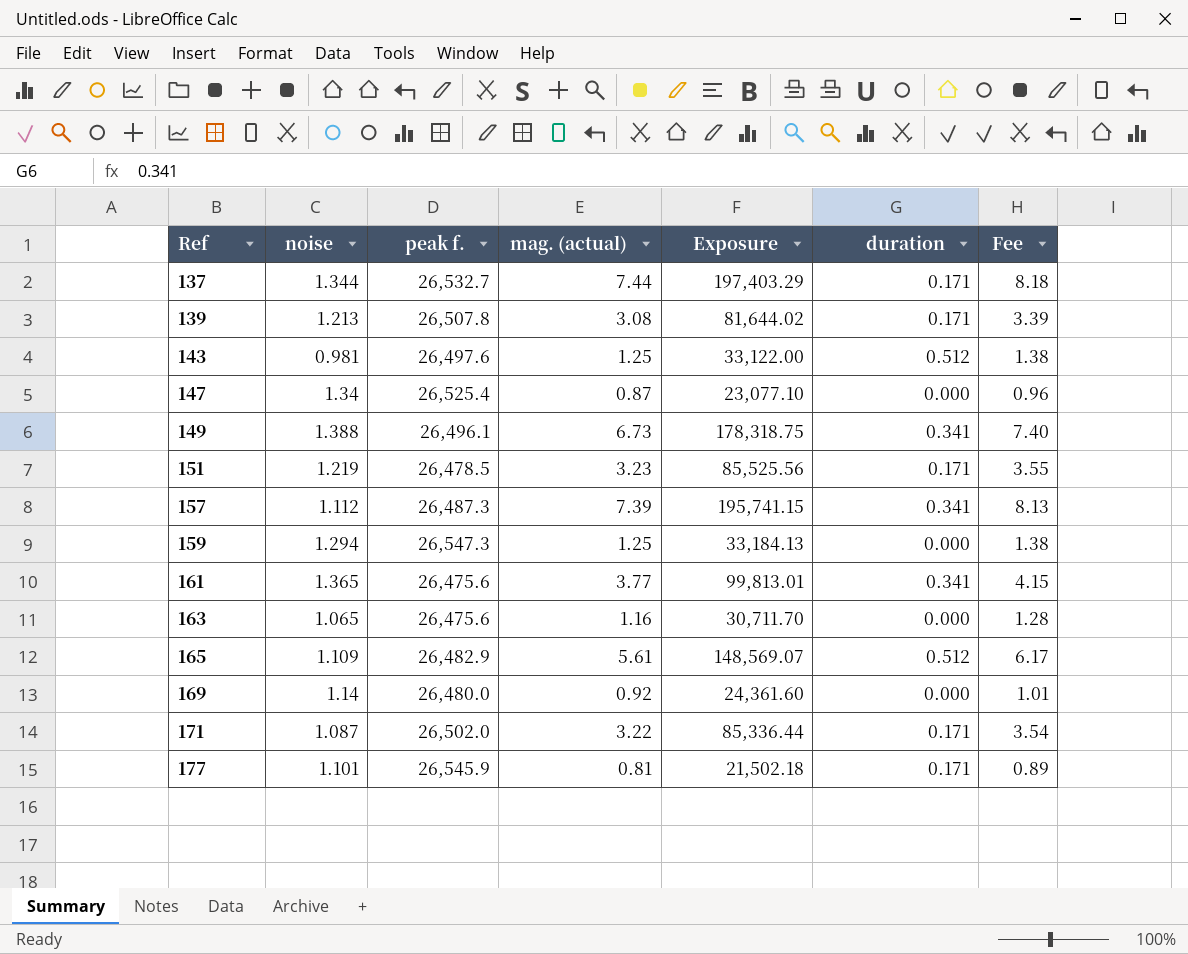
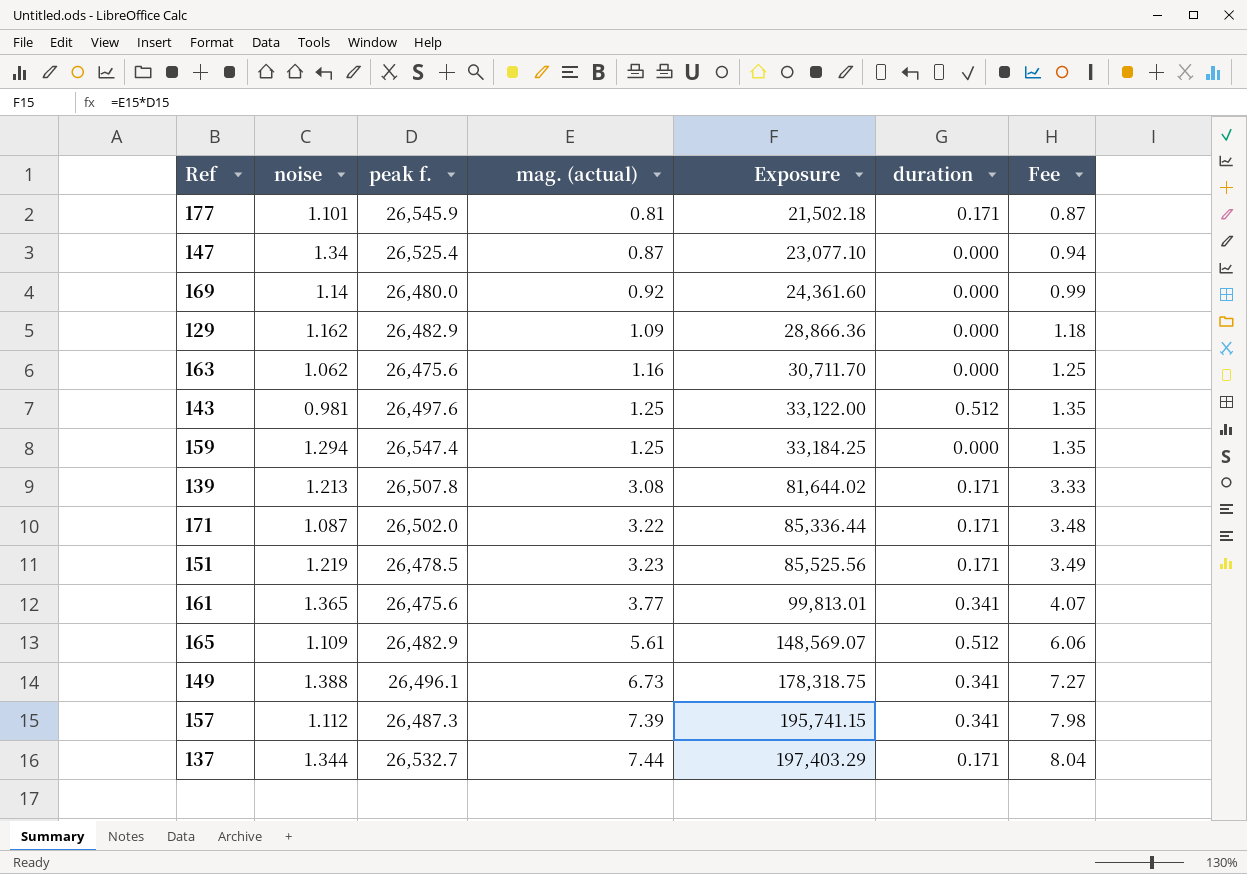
row order: Ref ascending -> mag. (actual) ascending
column Fee | formula: [mag. (actual)] * 1.1 -> [mag. (actual)] * 1.08
row 129: none -> 1.162 | 26,482.9 | 1.09 | 28,866.36 | 0.000 | 1.18
163 | noise: 1.065 -> 1.062
159 | peak f.: 26,547.3 -> 26,547.4
159 | Exposure: 33,184.13 -> 33,184.25

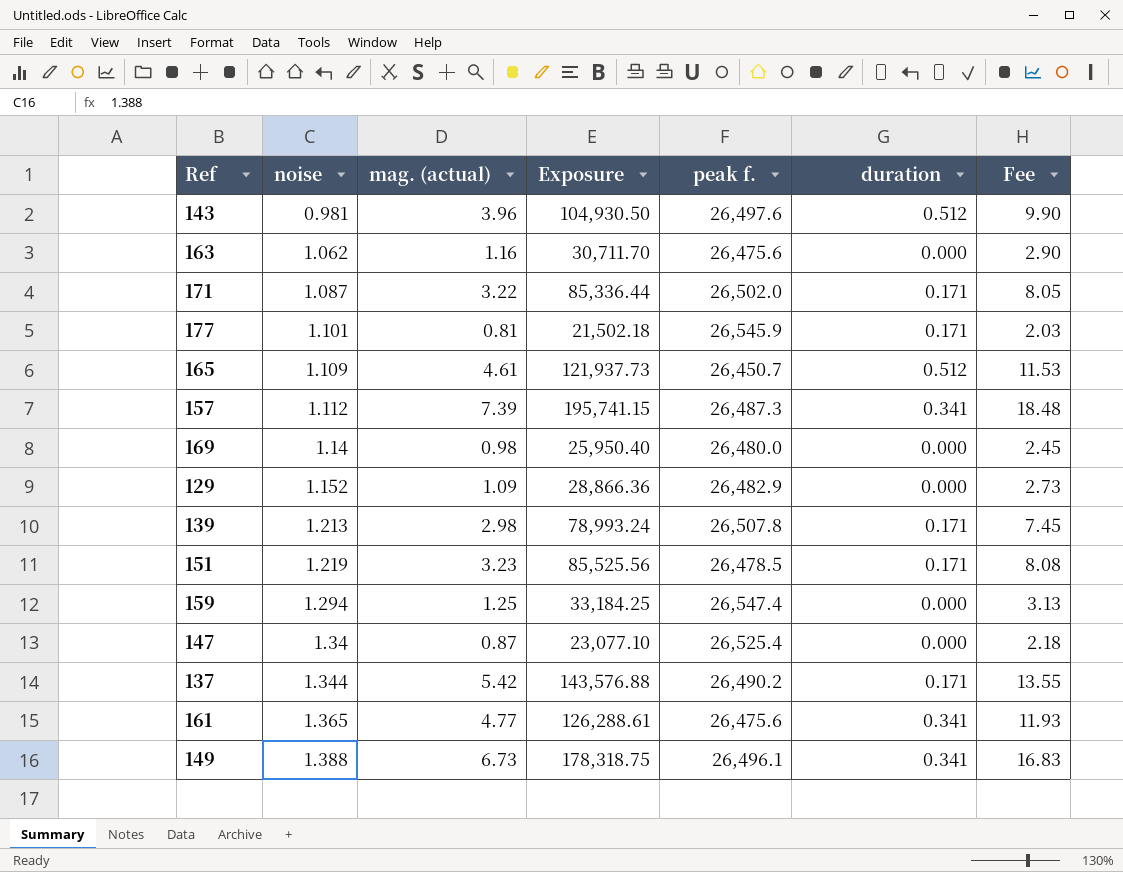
row order: mag. (actual) ascending -> noise ascending
column peak f. | position: 3 -> 5
column Fee | formula: [mag. (actual)] * 1.08 -> [mag. (actual)] * 2.5
143 | mag. (actual): 1.25 -> 3.96
143 | Exposure: 33,122.00 -> 104,930.50
165 | mag. (actual): 5.61 -> 4.61
165 | Exposure: 148,569.07 -> 121,937.73
165 | peak f.: 26,482.9 -> 26,450.7
169 | mag. (actual): 0.92 -> 0.98
169 | Exposure: 24,361.60 -> 25,950.40
129 | noise: 1.162 -> 1.152
139 | mag. (actual): 3.08 -> 2.98
139 | Exposure: 81,644.02 -> 78,993.24
137 | mag. (actual): 7.44 -> 5.42
137 | Exposure: 197,403.29 -> 143,576.88
137 | peak f.: 26,532.7 -> 26,490.2
161 | mag. (actual): 3.77 -> 4.77
161 | Exposure: 99,813.01 -> 126,288.61

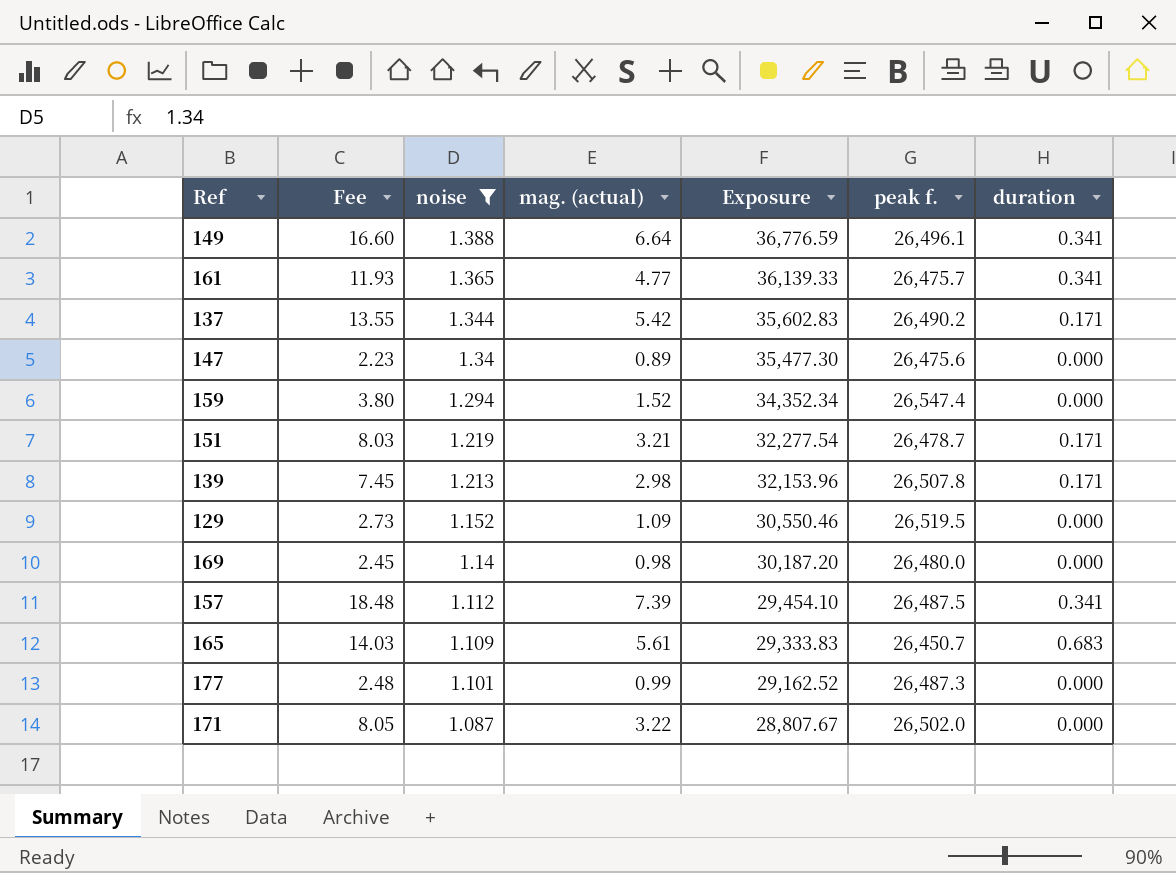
filter: none -> noise >= 1.087
row order: noise ascending -> noise descending
column Fee | position: 7 -> 2
column Exposure | formula: [mag. (actual)] * [peak f.] -> [noise] * [peak f.]
149 | Fee: 16.83 -> 16.60
149 | mag. (actual): 6.73 -> 6.64
161 | peak f.: 26,475.6 -> 26,475.7
147 | Fee: 2.18 -> 2.23
147 | mag. (actual): 0.87 -> 0.89
147 | peak f.: 26,525.4 -> 26,475.6
159 | Fee: 3.13 -> 3.80
159 | mag. (actual): 1.25 -> 1.52
151 | Fee: 8.08 -> 8.03
151 | mag. (actual): 3.23 -> 3.21
151 | peak f.: 26,478.5 -> 26,478.7
129 | peak f.: 26,482.9 -> 26,519.5
157 | peak f.: 26,487.3 -> 26,487.5
165 | Fee: 11.53 -> 14.03
165 | mag. (actual): 4.61 -> 5.61
165 | duration: 0.512 -> 0.683
177 | Fee: 2.03 -> 2.48
177 | mag. (actual): 0.81 -> 0.99
177 | peak f.: 26,545.9 -> 26,487.3
177 | duration: 0.171 -> 0.000
171 | duration: 0.171 -> 0.000

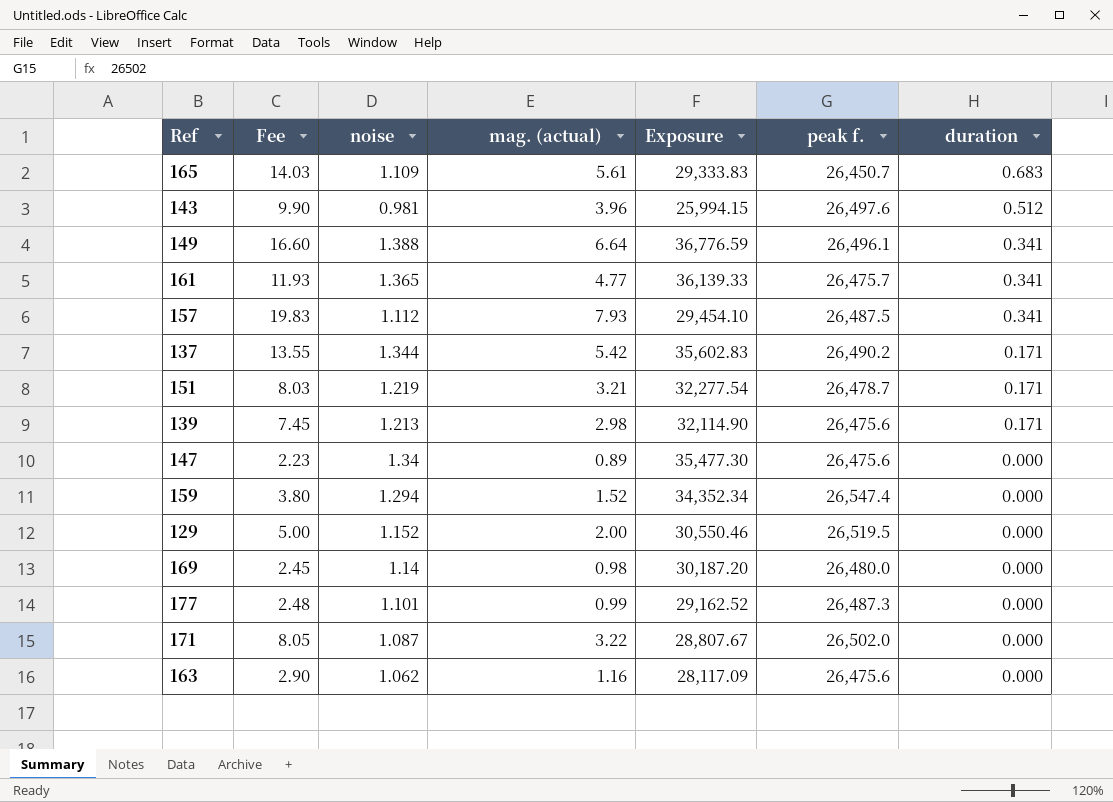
filter: noise >= 1.087 -> none
row order: noise descending -> duration descending
157 | Fee: 18.48 -> 19.83
157 | mag. (actual): 7.39 -> 7.93
139 | Exposure: 32,153.96 -> 32,114.90
139 | peak f.: 26,507.8 -> 26,475.6
129 | Fee: 2.73 -> 5.00
129 | mag. (actual): 1.09 -> 2.00

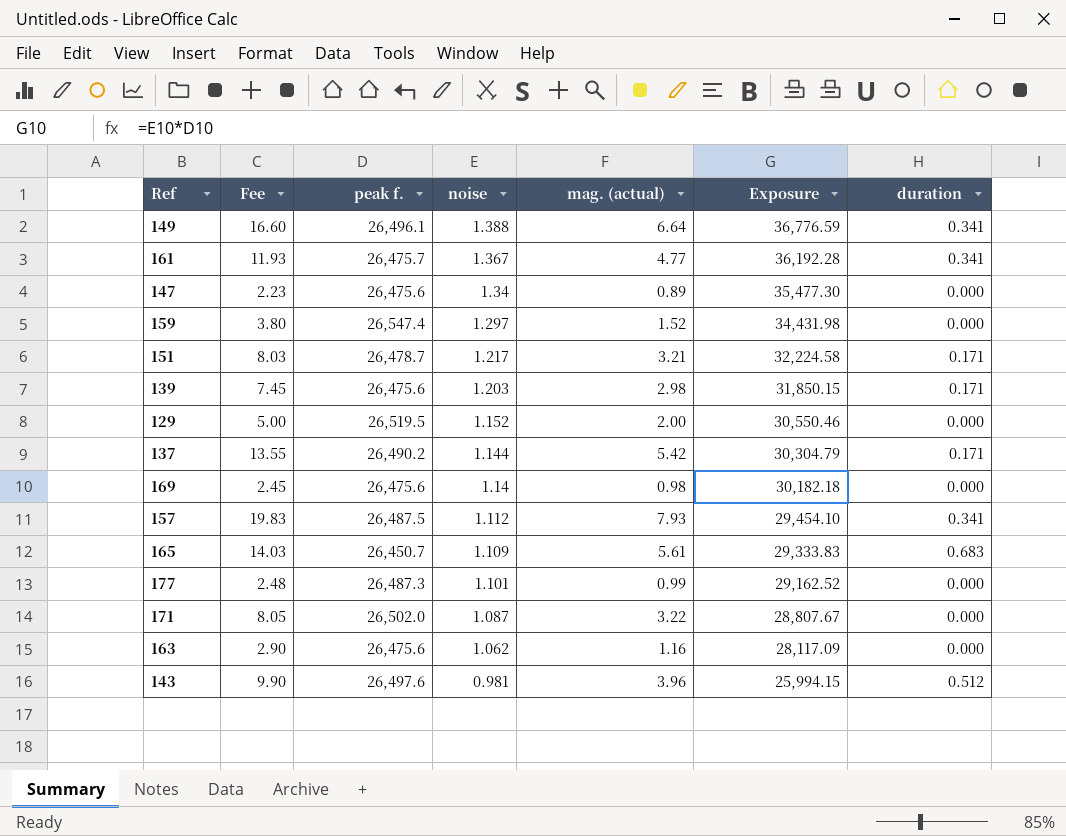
row order: duration descending -> noise descending
column peak f. | position: 6 -> 3
161 | noise: 1.365 -> 1.367
161 | Exposure: 36,139.33 -> 36,192.28
159 | noise: 1.294 -> 1.297
159 | Exposure: 34,352.34 -> 34,431.98
151 | noise: 1.219 -> 1.217
151 | Exposure: 32,277.54 -> 32,224.58
139 | noise: 1.213 -> 1.203
139 | Exposure: 32,114.90 -> 31,850.15
137 | noise: 1.344 -> 1.144
137 | Exposure: 35,602.83 -> 30,304.79
169 | peak f.: 26,480.0 -> 26,475.6
169 | Exposure: 30,187.20 -> 30,182.18

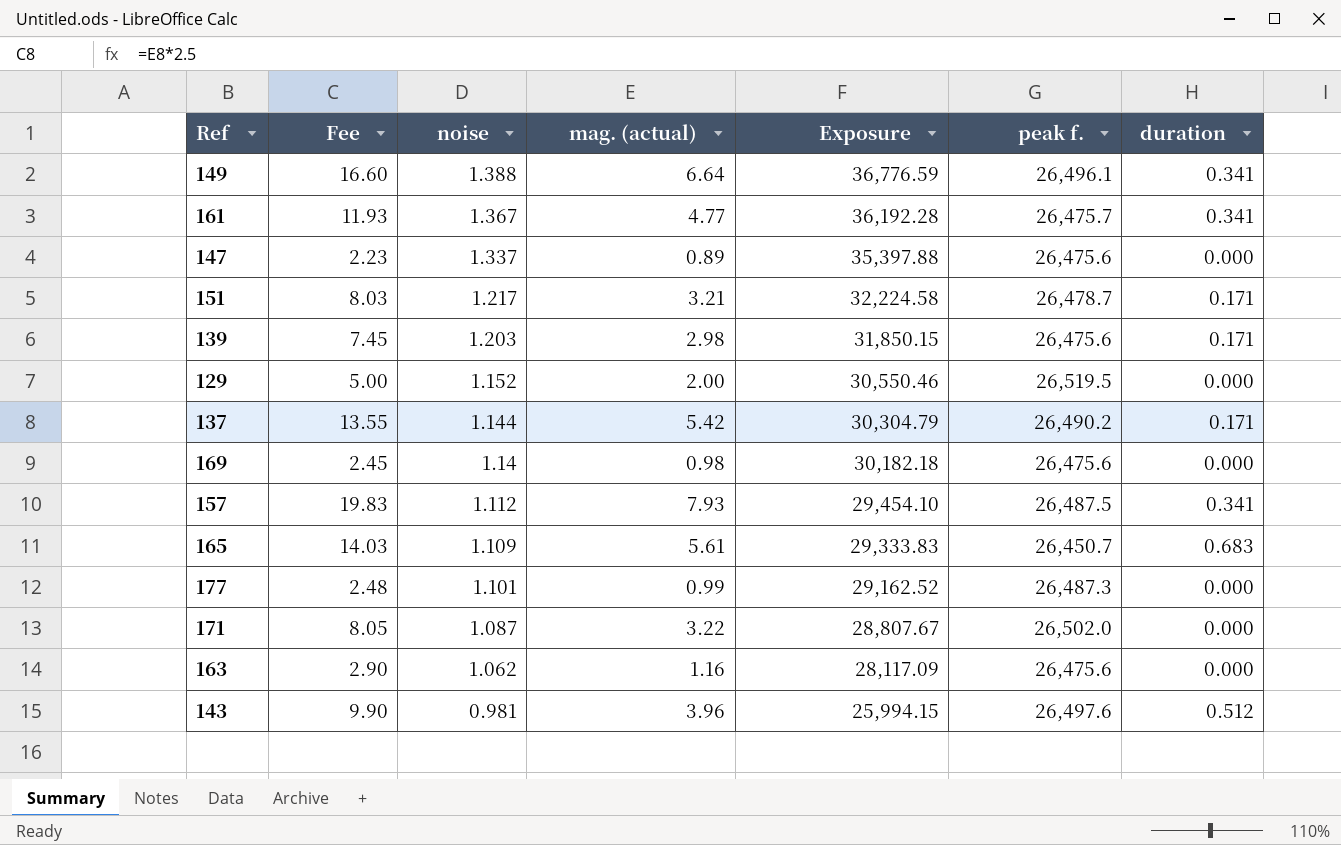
column peak f. | position: 3 -> 6
row 159: 3.80 | 26,547.4 | 1.297 | 1.52 | 34,431.98 | 0.000 -> none
147 | noise: 1.34 -> 1.337
147 | Exposure: 35,477.30 -> 35,397.88

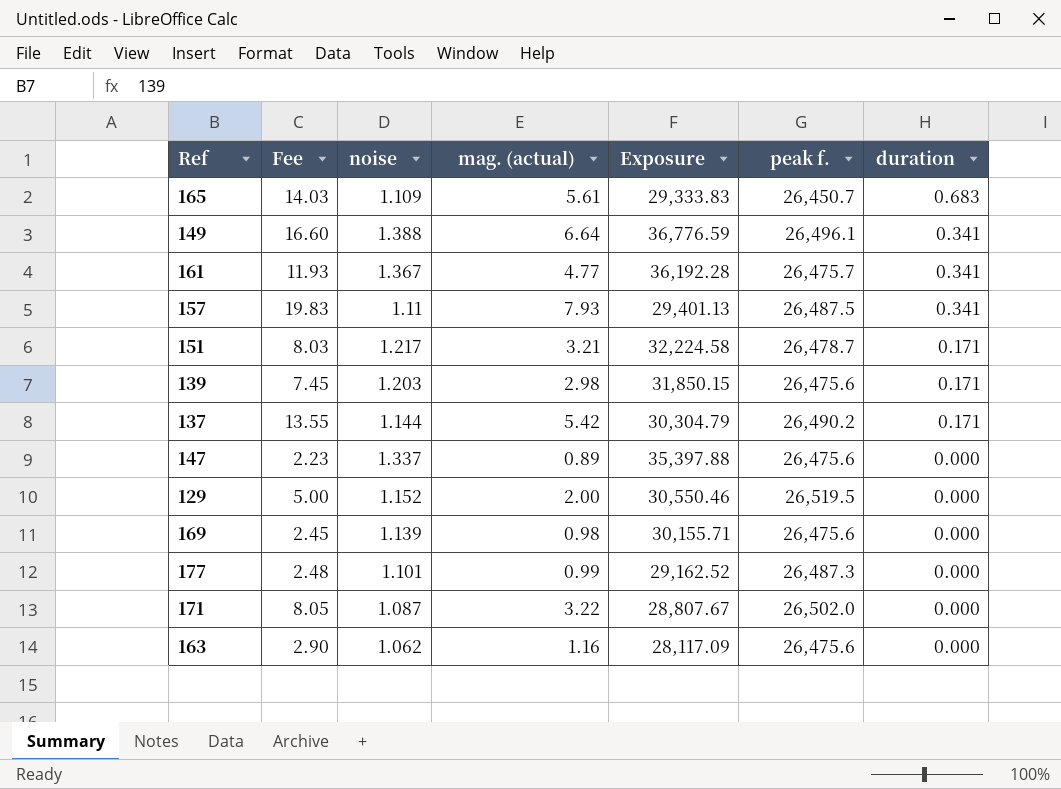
row order: noise descending -> duration descending
row 143: 9.90 | 0.981 | 3.96 | 25,994.15 | 26,497.6 | 0.512 -> none
157 | noise: 1.112 -> 1.11
157 | Exposure: 29,454.10 -> 29,401.13
169 | noise: 1.14 -> 1.139
169 | Exposure: 30,182.18 -> 30,155.71

